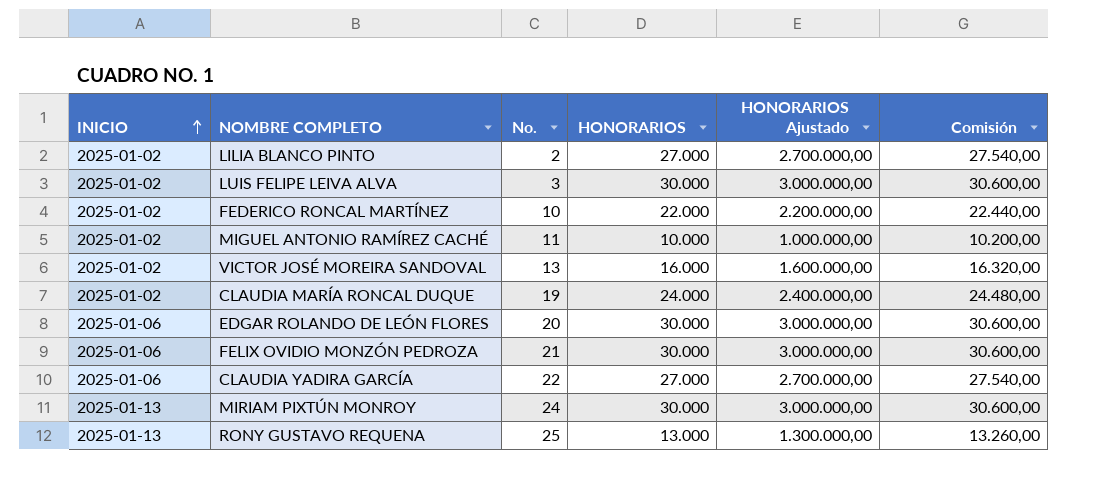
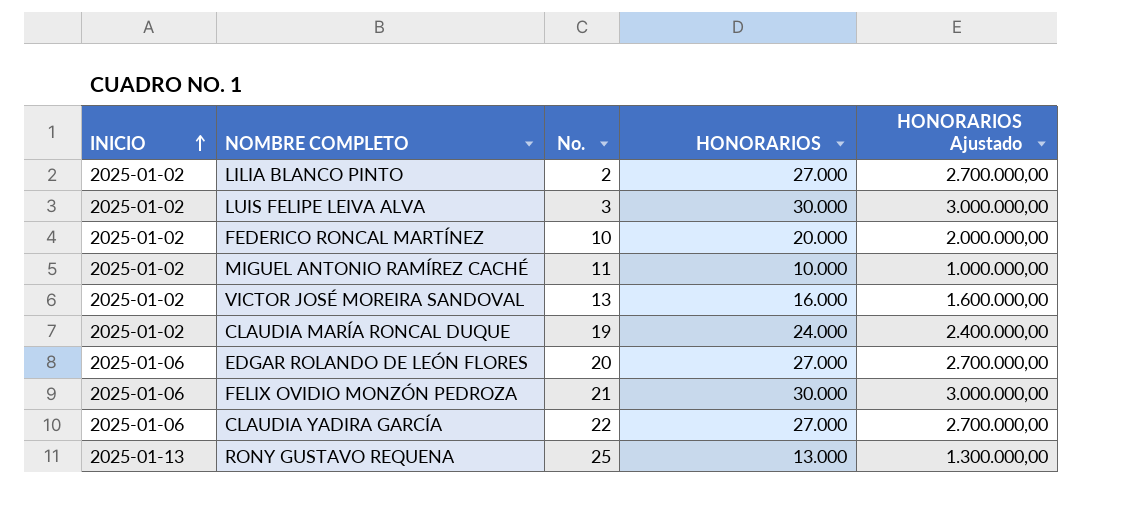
column Comisión | formula: [HONORARIOS] * 1,02 -> none
row MIRIAM PIXTÚN MONROY: 2025-01-13 | 24 | 30.000 | 3.000.000,00 | 30.600,00 -> none
FEDERICO RONCAL MARTÍNEZ | HONORARIOS: 22.000 -> 20.000
FEDERICO RONCAL MARTÍNEZ | HONORARIOS Ajustado: 2.200.000,00 -> 2.000.000,00
EDGAR ROLANDO DE LEÓN FLORES | HONORARIOS: 30.000 -> 27.000
EDGAR ROLANDO DE LEÓN FLORES | HONORARIOS Ajustado: 3.000.000,00 -> 2.700.000,00

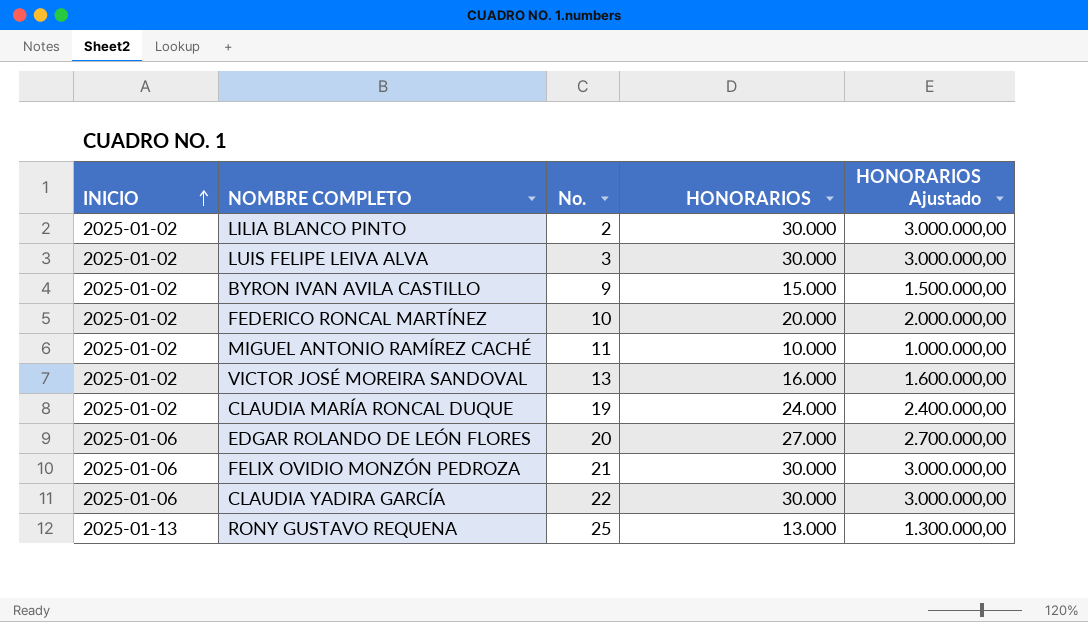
LILIA BLANCO PINTO | HONORARIOS: 27.000 -> 30.000
LILIA BLANCO PINTO | HONORARIOS Ajustado: 2.700.000,00 -> 3.000.000,00
row BYRON IVAN AVILA CASTILLO: none -> 2025-01-02 | 9 | 15.000 | 1.500.000,00
CLAUDIA YADIRA GARCÍA | HONORARIOS: 27.000 -> 30.000
CLAUDIA YADIRA GARCÍA | HONORARIOS Ajustado: 2.700.000,00 -> 3.000.000,00

